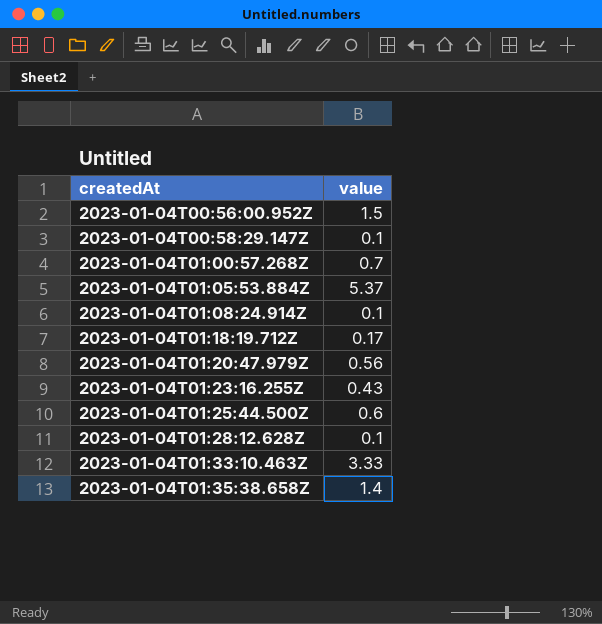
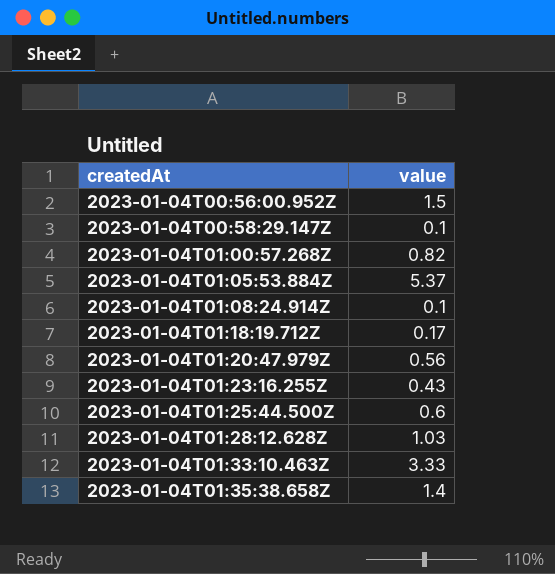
2023-01-04T01:00:57.268Z | value: 0.7 -> 0.82
2023-01-04T01:28:12.628Z | value: 0.1 -> 1.03

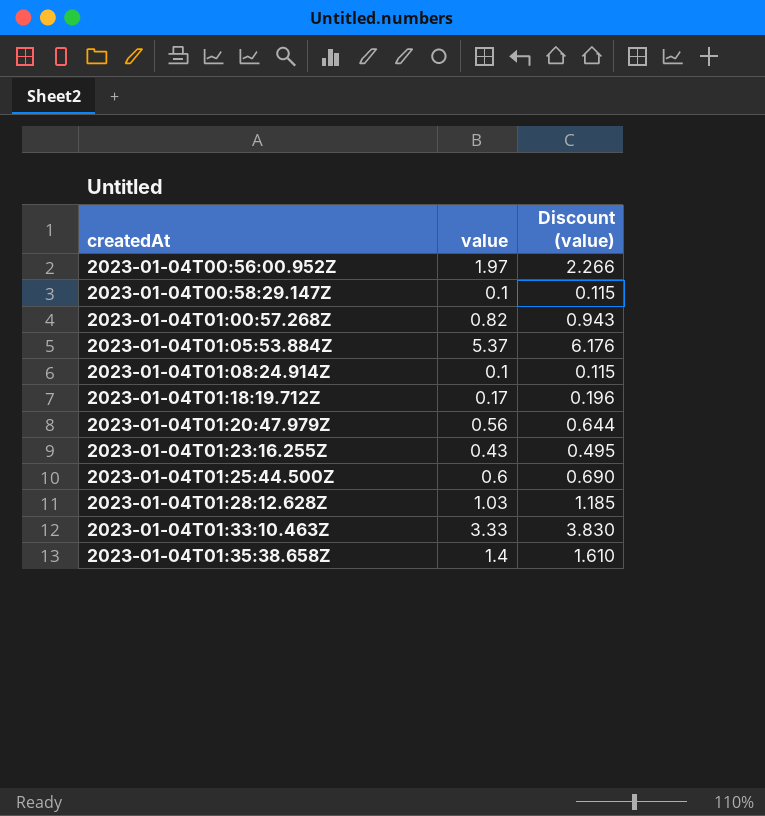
column Discount (value) | formula: none -> [value] * 1.15
2023-01-04T00:56:00.952Z | value: 1.5 -> 1.97

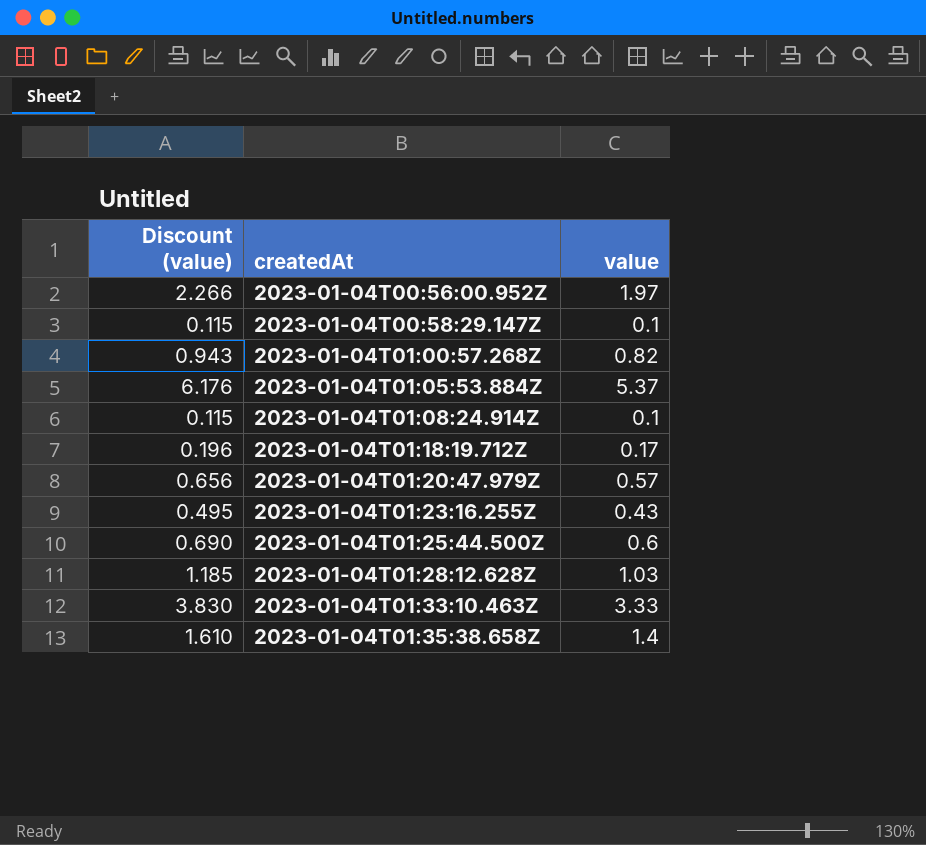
column Discount (value) | position: 3 -> 1
2023-01-04T01:20:47.979Z | Discount (value): 0.644 -> 0.656
2023-01-04T01:20:47.979Z | value: 0.56 -> 0.57

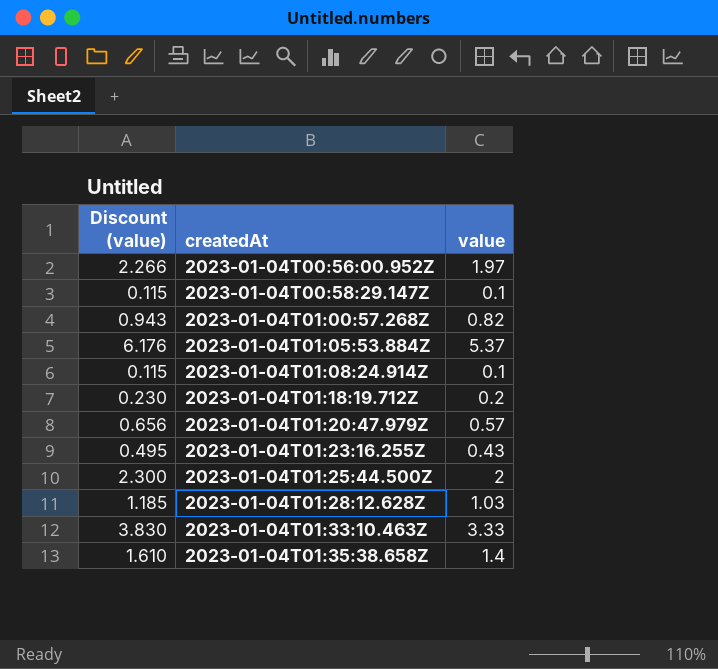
2023-01-04T01:18:19.712Z | Discount (value): 0.196 -> 0.230
2023-01-04T01:18:19.712Z | value: 0.17 -> 0.2
2023-01-04T01:25:44.500Z | Discount (value): 0.690 -> 2.300
2023-01-04T01:25:44.500Z | value: 0.6 -> 2

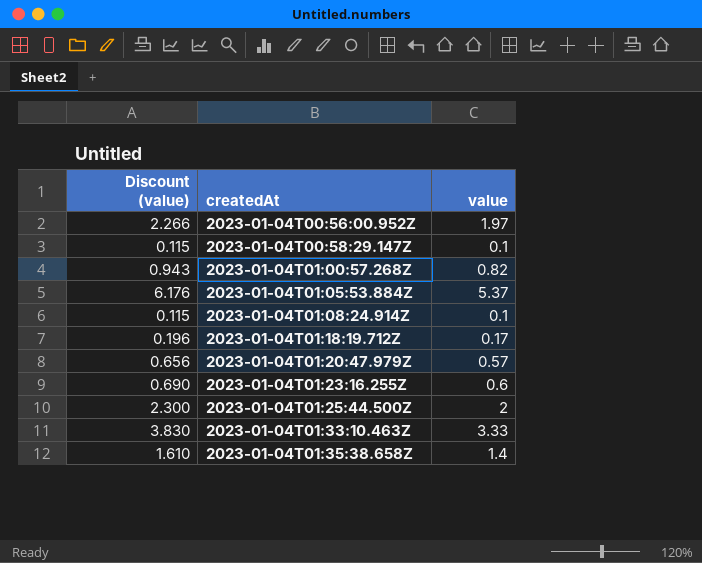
row 2023-01-04T01:28:12.628Z: 1.185 | 1.03 -> none
2023-01-04T01:18:19.712Z | Discount (value): 0.230 -> 0.196
2023-01-04T01:18:19.712Z | value: 0.2 -> 0.17
2023-01-04T01:23:16.255Z | Discount (value): 0.495 -> 0.690
2023-01-04T01:23:16.255Z | value: 0.43 -> 0.6

